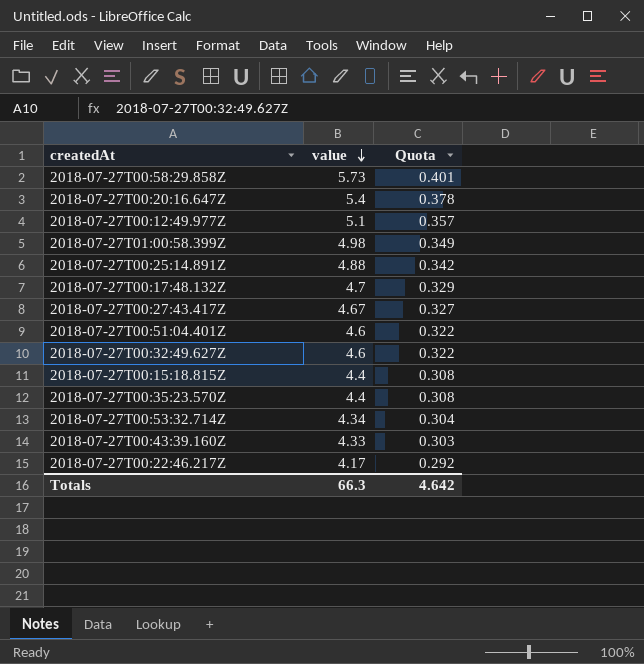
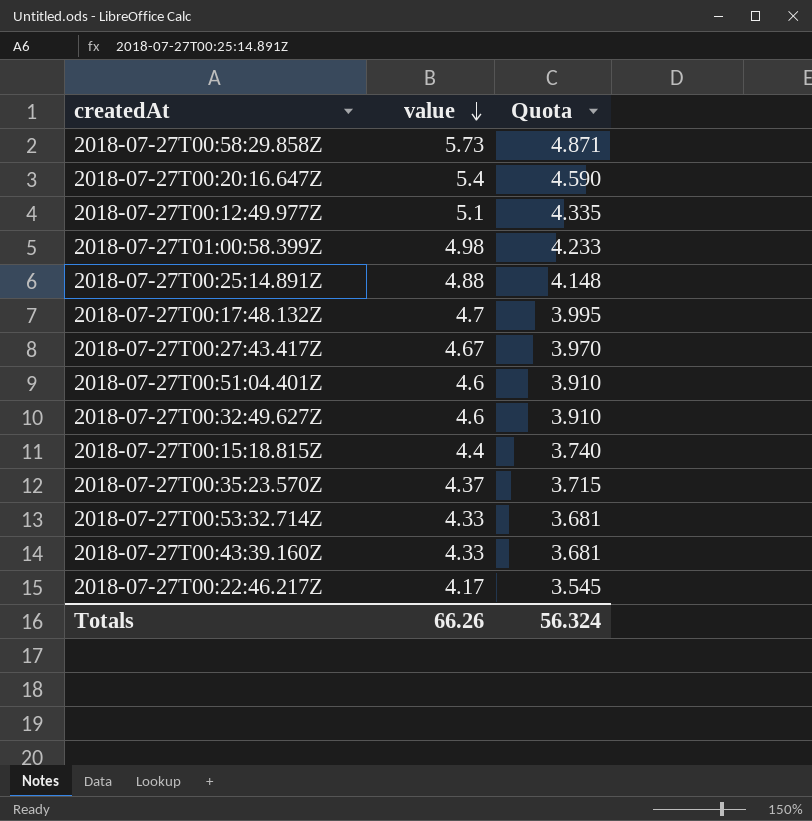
column Quota | formula: [value] * 0.07 -> [value] * 0.85
2018-07-27T00:35:23.570Z | value: 4.4 -> 4.37
2018-07-27T00:53:32.714Z | value: 4.34 -> 4.33
Totals | value: 66.3 -> 66.26
Totals | Quota: 4.642 -> 56.324

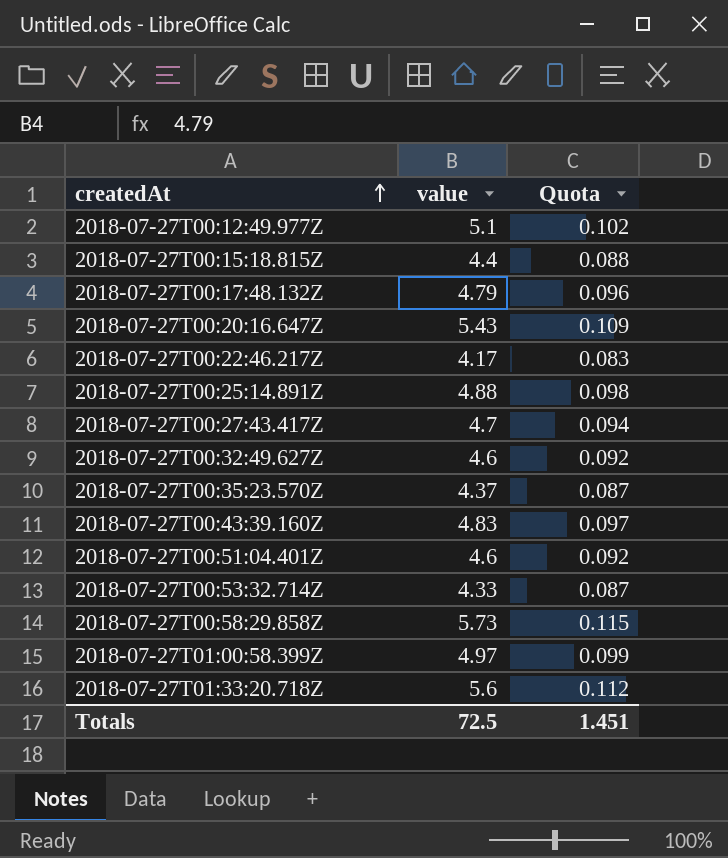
row order: value descending -> createdAt ascending
column Quota | formula: [value] * 0.85 -> [value] * 0.02
2018-07-27T00:17:48.132Z | value: 4.7 -> 4.79
2018-07-27T00:20:16.647Z | value: 5.4 -> 5.43
2018-07-27T00:27:43.417Z | value: 4.67 -> 4.7
2018-07-27T00:43:39.160Z | value: 4.33 -> 4.83
2018-07-27T01:00:58.399Z | value: 4.98 -> 4.97
row 2018-07-27T01:33:20.718Z: none -> 5.6 | 0.112
Totals | value: 66.26 -> 72.5
Totals | Quota: 56.324 -> 1.451

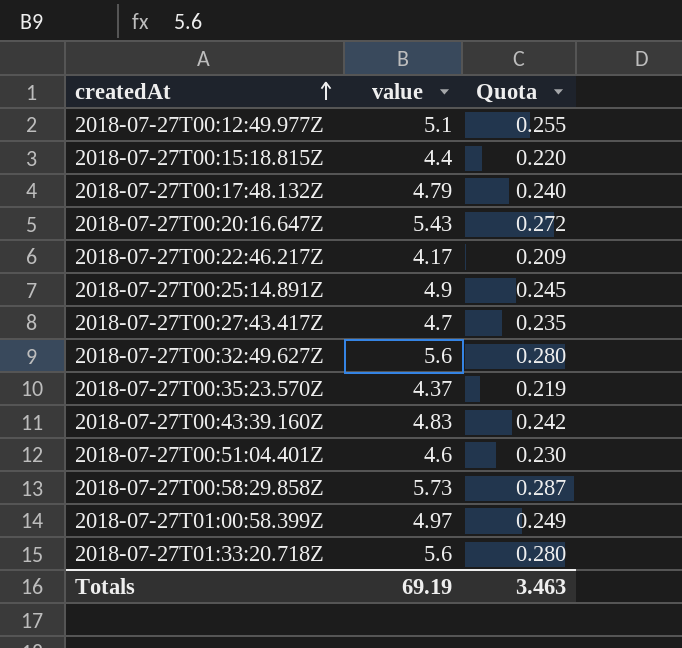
column Quota | formula: [value] * 0.02 -> [value] * 0.05
row 2018-07-27T00:53:32.714Z: 4.33 | 0.087 -> none
2018-07-27T00:25:14.891Z | value: 4.88 -> 4.9
2018-07-27T00:32:49.627Z | value: 4.6 -> 5.6
Totals | value: 72.5 -> 69.19
Totals | Quota: 1.451 -> 3.463

